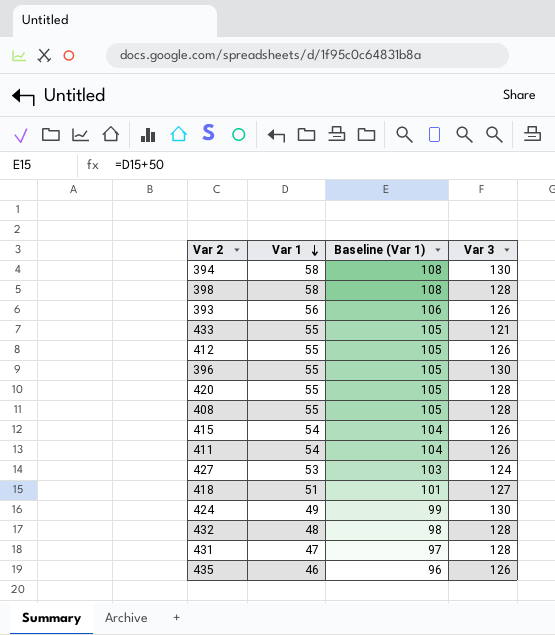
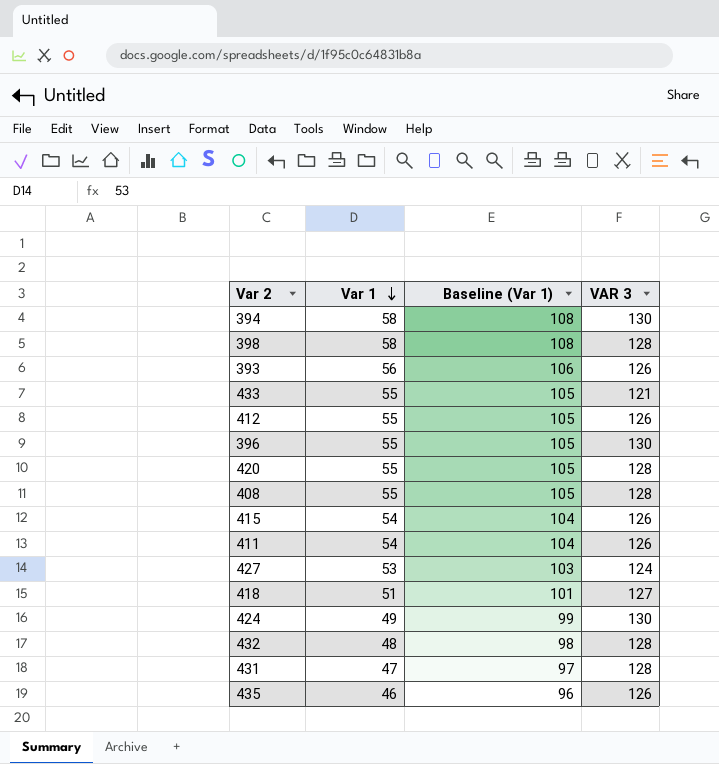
column name: Var 3 -> VAR 3

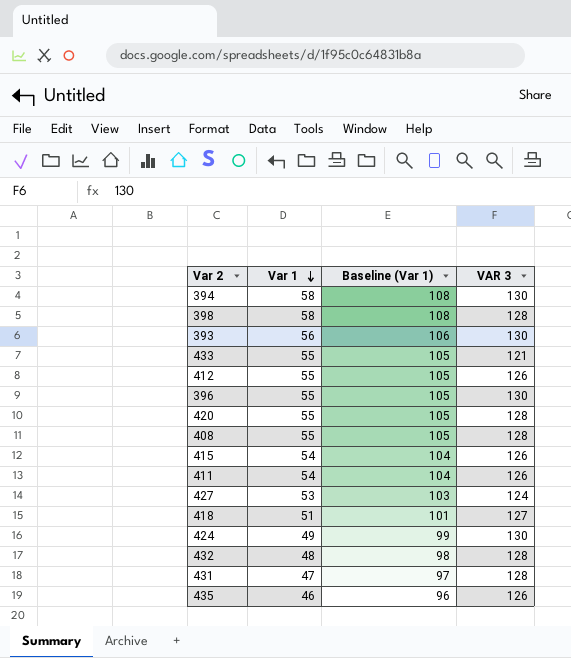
393 | VAR 3: 126 -> 130

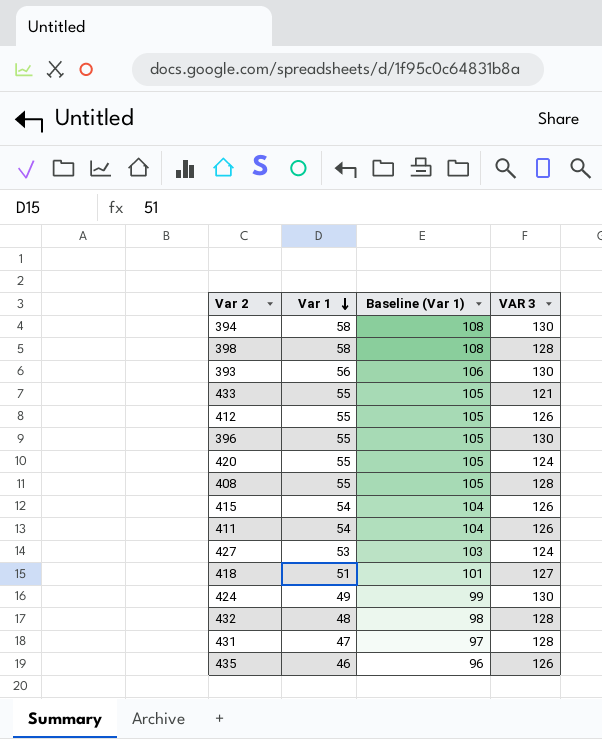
420 | VAR 3: 128 -> 124

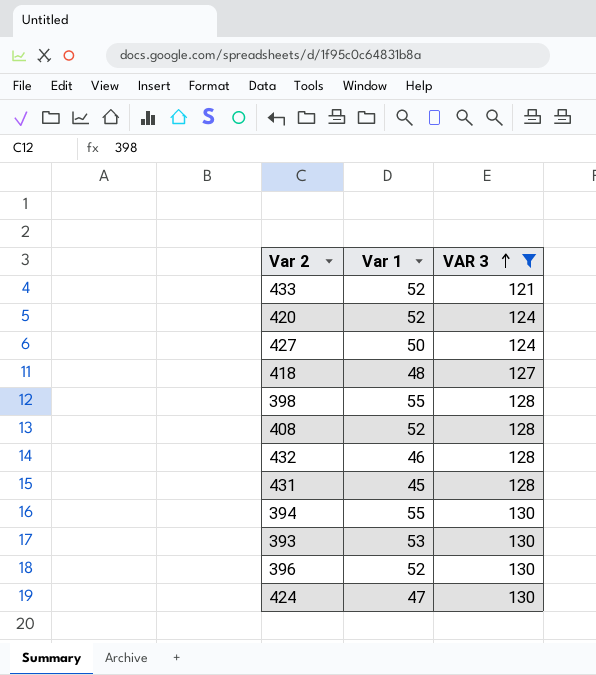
filter: none -> VAR 3 != 126
row order: Var 1 descending -> VAR 3 ascending
column Baseline (Var 1) | formula: [Var 1] + 50 -> none
433 | Var 1: 55 -> 52
420 | Var 1: 55 -> 52
427 | Var 1: 53 -> 50
418 | Var 1: 51 -> 48
398 | Var 1: 58 -> 55
408 | Var 1: 55 -> 52
432 | Var 1: 48 -> 46
431 | Var 1: 47 -> 45
394 | Var 1: 58 -> 55
393 | Var 1: 56 -> 53
396 | Var 1: 55 -> 52
424 | Var 1: 49 -> 47

